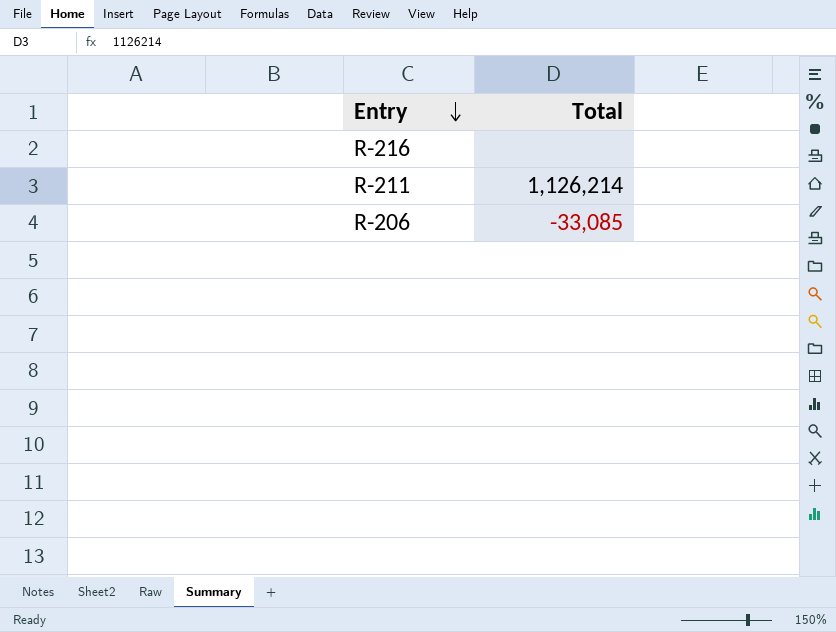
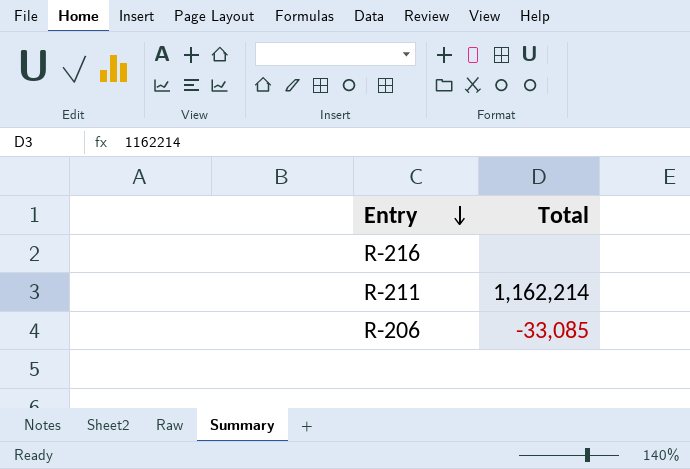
R-211 | Total: 1,126,214 -> 1,162,214

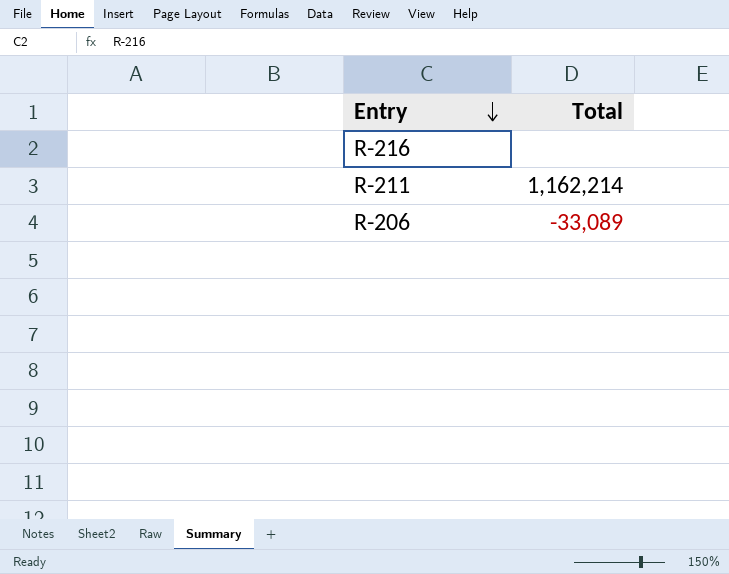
R-206 | Total: -33,085 -> -33,089

